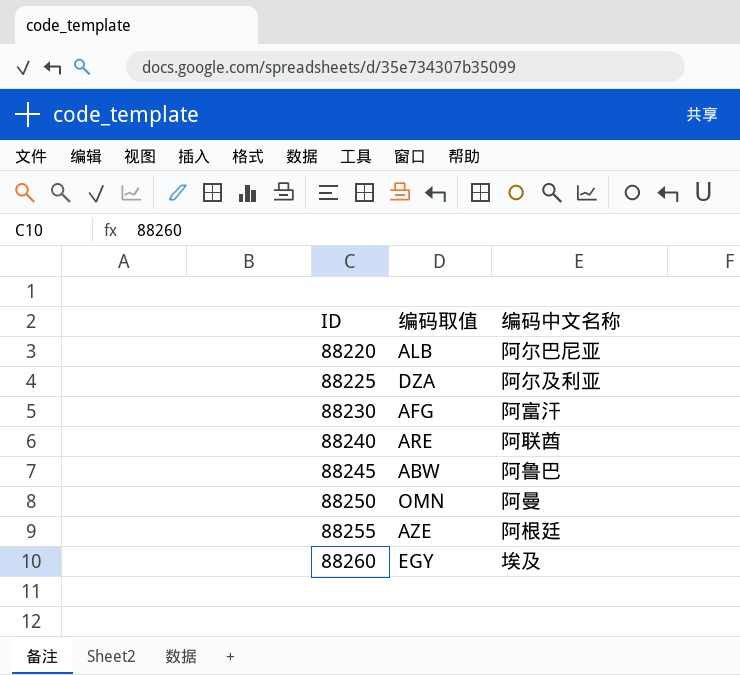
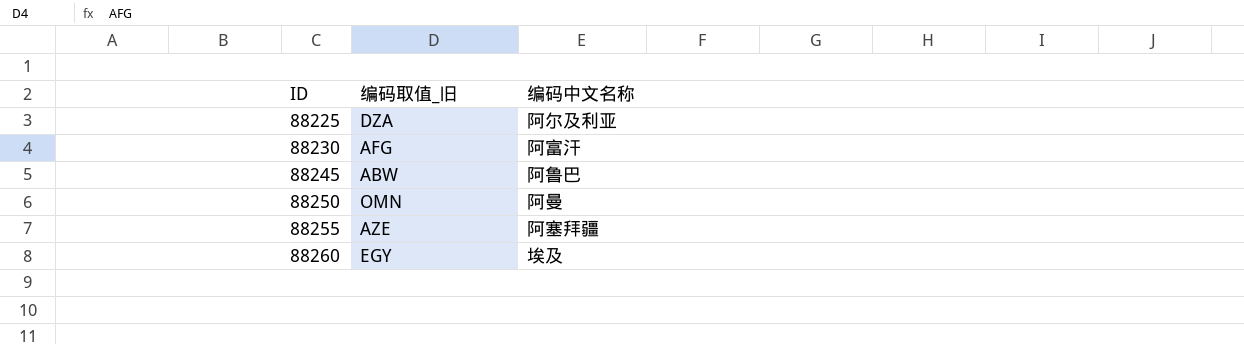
column name: 编码取值 -> 编码取值_旧
row 88220: ALB | 阿尔巴尼亚 -> none
row 88240: ARE | 阿联酋 -> none
88255 | 编码中文名称: 阿根廷 -> 阿塞拜疆

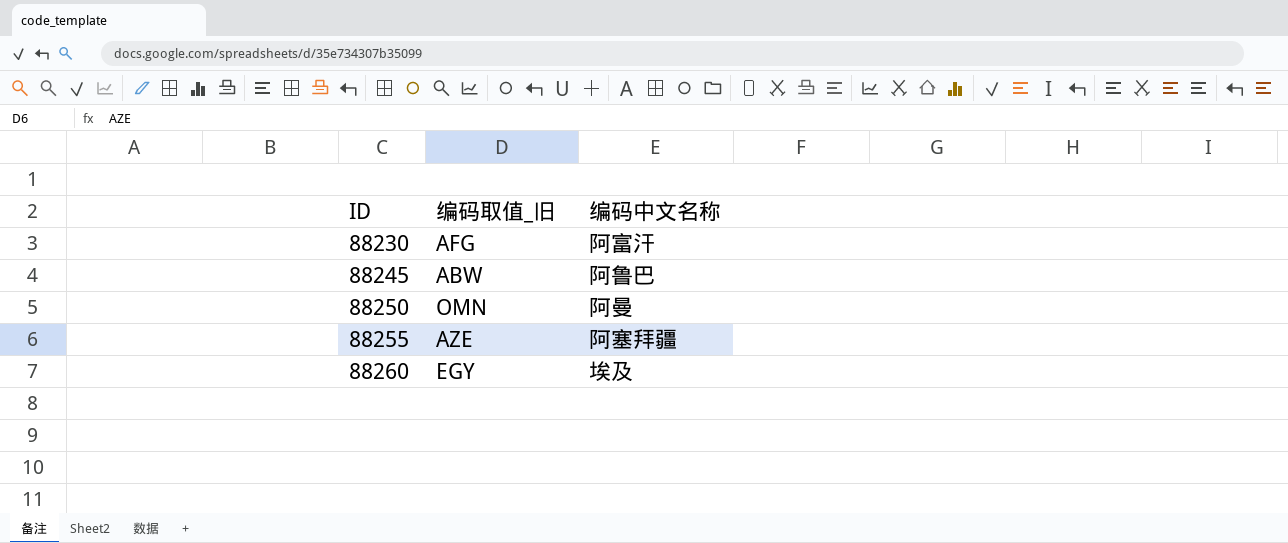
row 88225: DZA | 阿尔及利亚 -> none

